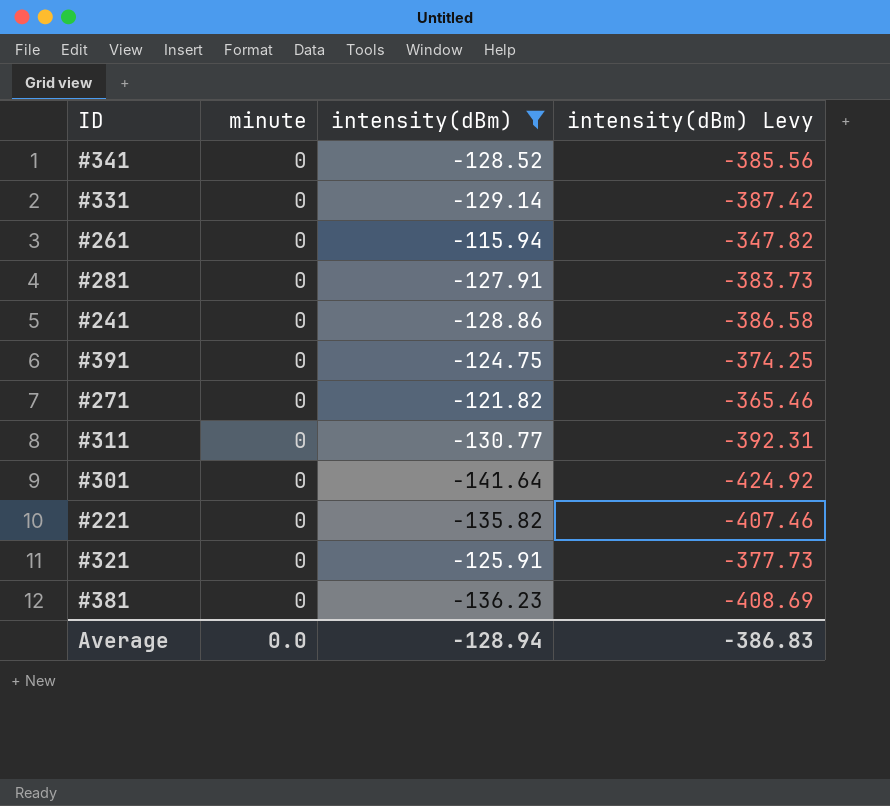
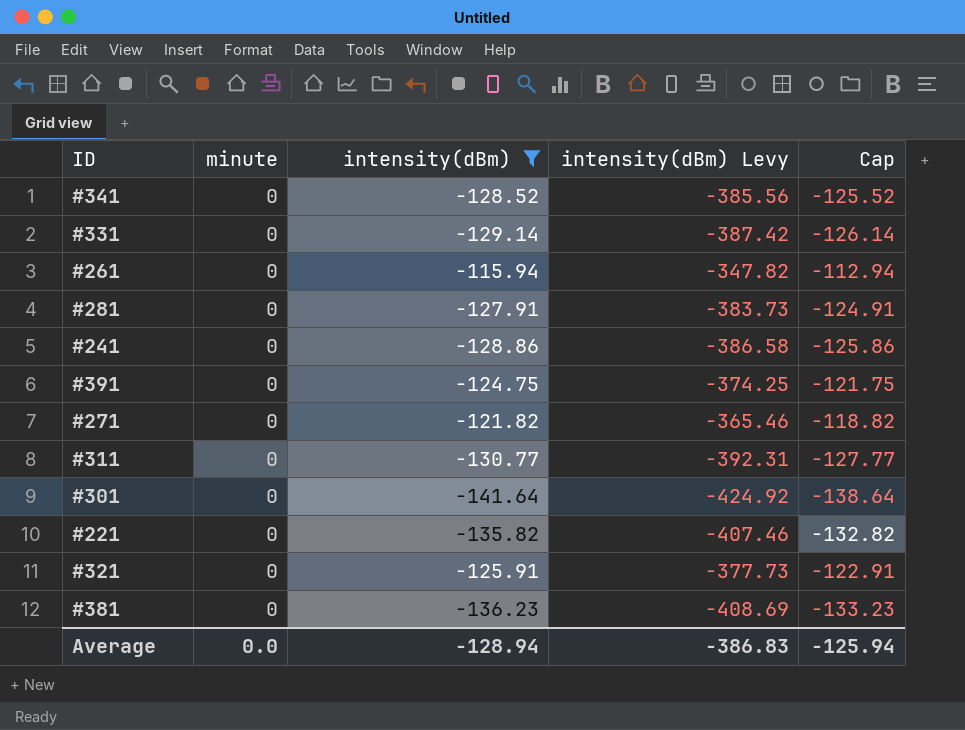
column Cap | formula: none -> [intensity(dBm)] + 3

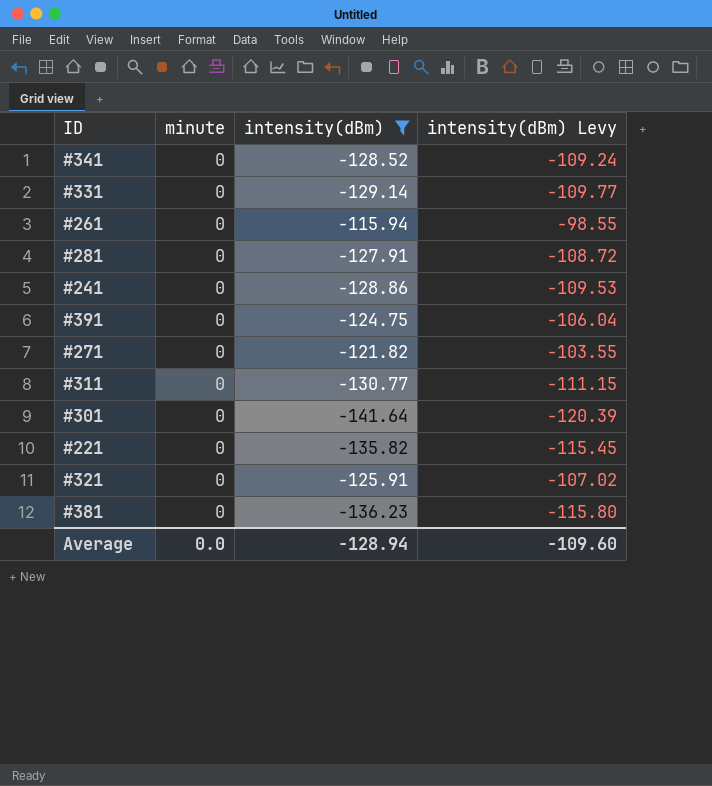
column Cap | formula: [intensity(dBm)] + 3 -> none
column intensity(dBm) Levy | formula: [intensity(dBm)] * 3 -> [intensity(dBm)] * 0.85
Average | intensity(dBm) Levy: -386.83 -> -109.60

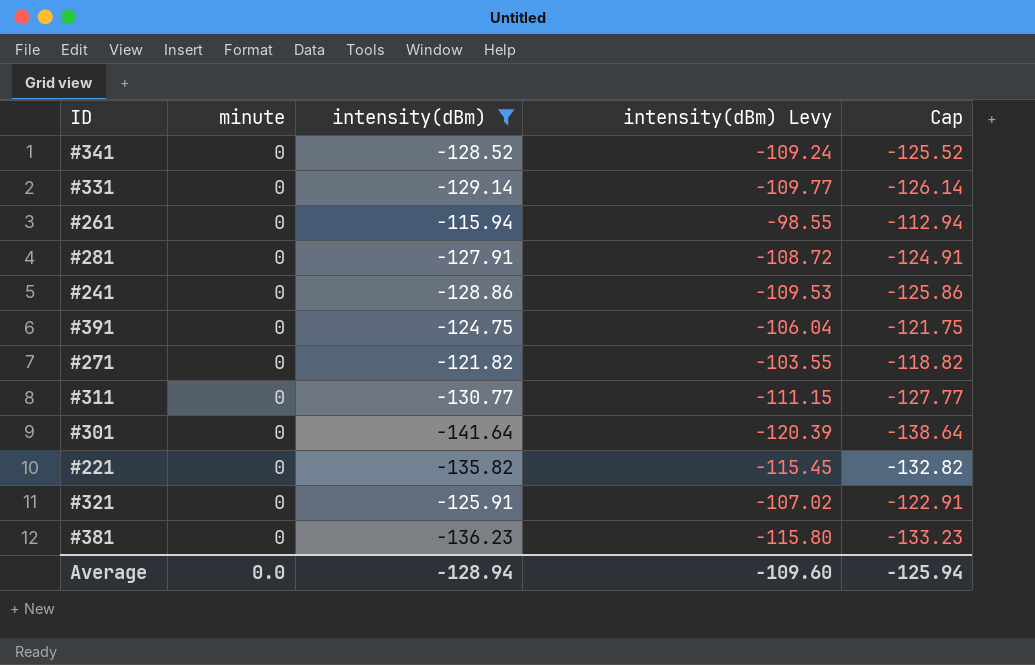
column Cap | formula: none -> [intensity(dBm)] + 3

